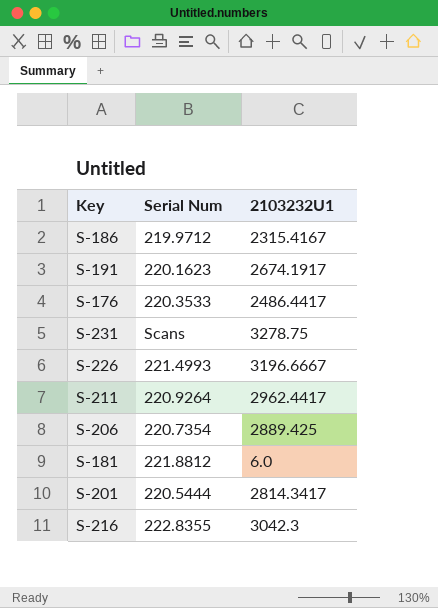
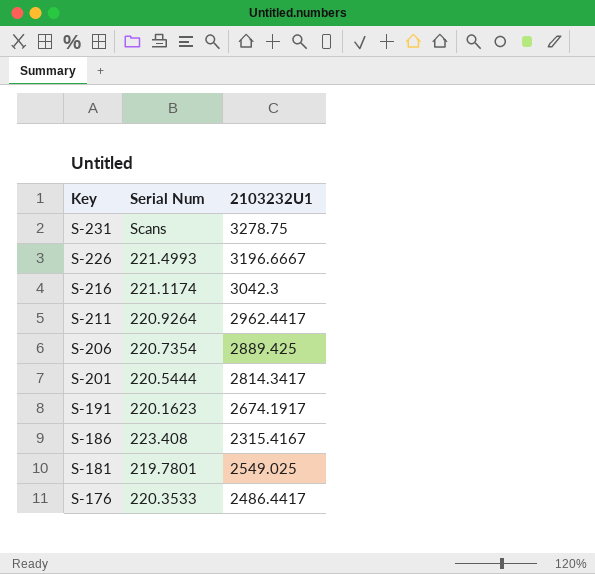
row order: none -> Key descending
S-216 | Serial Num: 222.8355 -> 221.1174
S-186 | Serial Num: 219.9712 -> 223.408
S-181 | Serial Num: 221.8812 -> 219.7801
S-181 | 2103232U1: 6.0 -> 2549.025

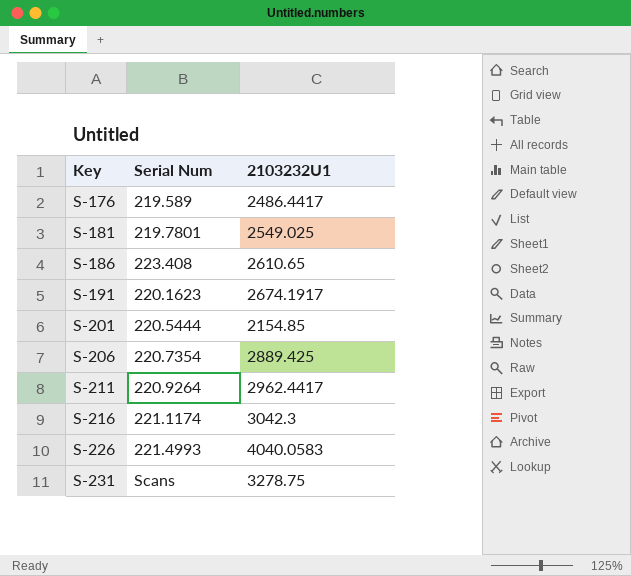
row order: Key descending -> Key ascending
S-176 | Serial Num: 220.3533 -> 219.589
S-186 | 2103232U1: 2315.4167 -> 2610.65
S-201 | 2103232U1: 2814.3417 -> 2154.85
S-226 | 2103232U1: 3196.6667 -> 4040.0583

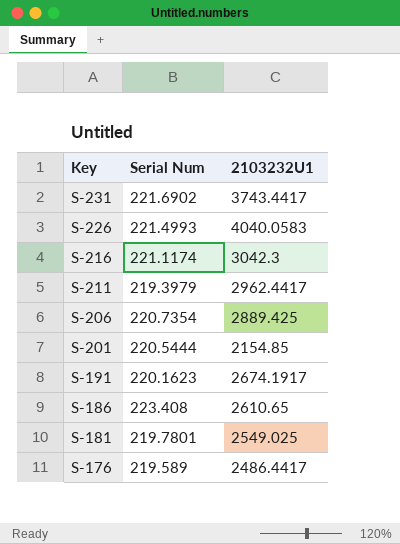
row order: Key ascending -> Key descending
S-231 | Serial Num: Scans -> 221.6902
S-231 | 2103232U1: 3278.75 -> 3743.4417
S-211 | Serial Num: 220.9264 -> 219.3979

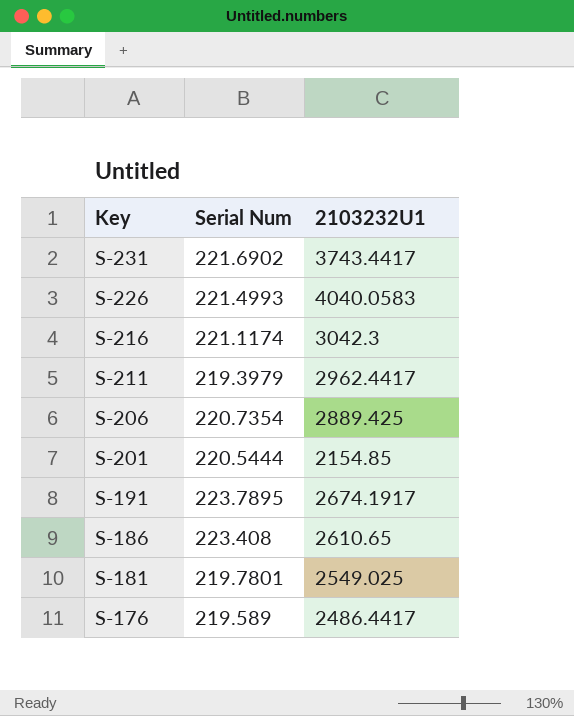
S-191 | Serial Num: 220.1623 -> 223.7895

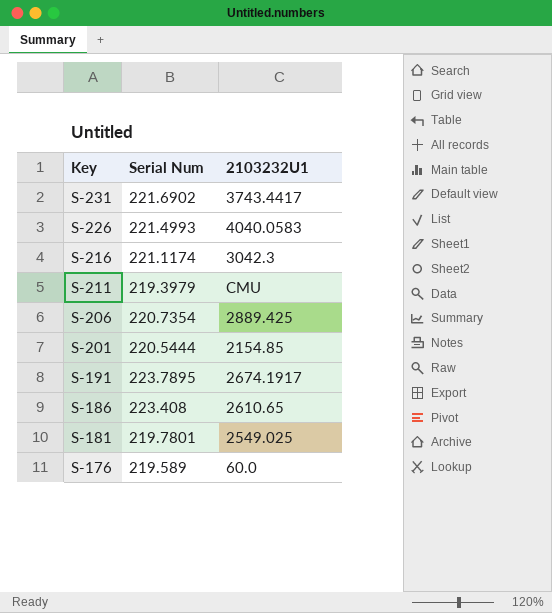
S-211 | 2103232U1: 2962.4417 -> CMU
S-176 | 2103232U1: 2486.4417 -> 60.0

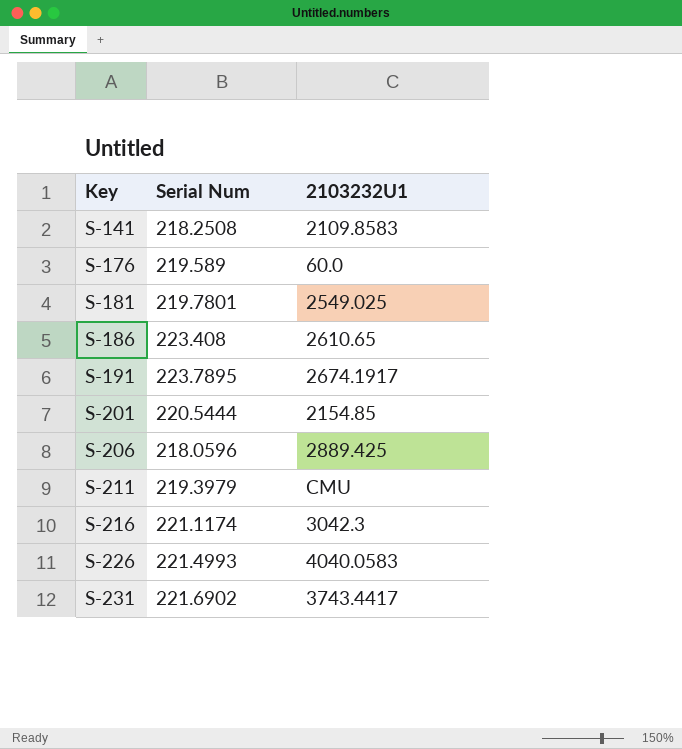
row order: Key descending -> Key ascending
row S-141: none -> 218.2508 | 2109.8583
S-206 | Serial Num: 220.7354 -> 218.0596

